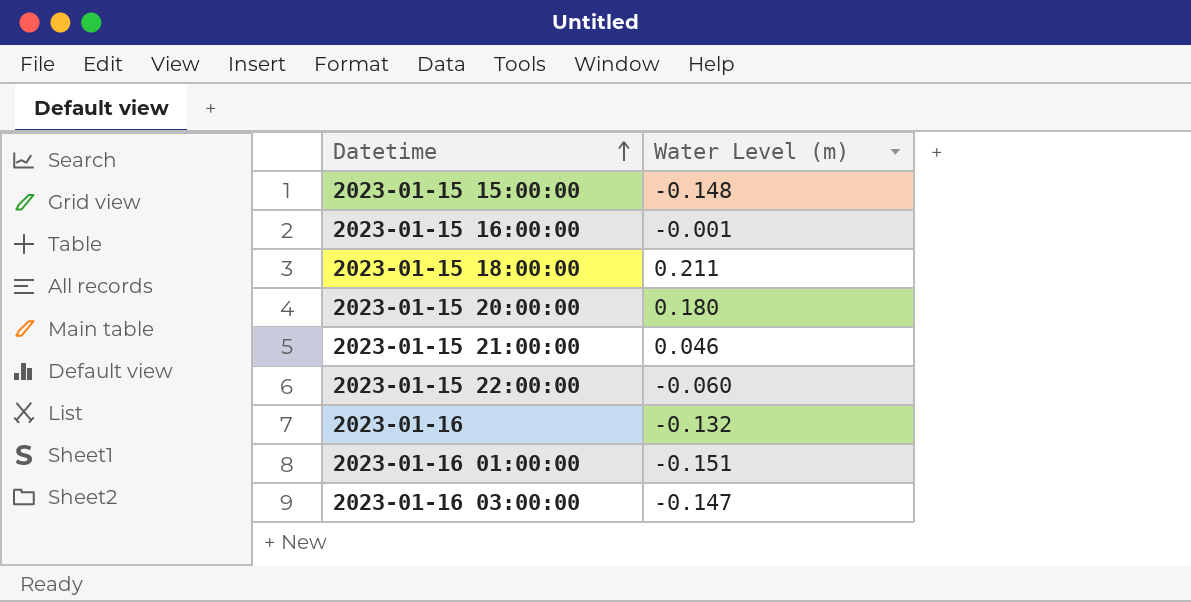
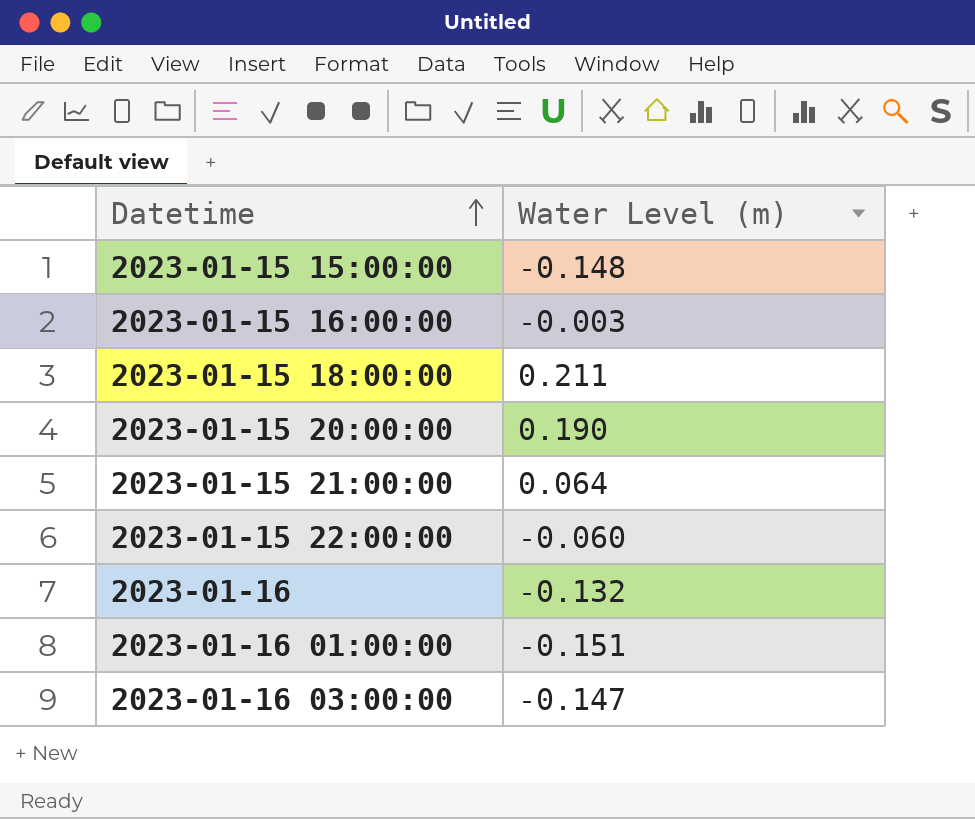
2023-01-15 16:00:00 | Water Level (m): -0.001 -> -0.003
2023-01-15 20:00:00 | Water Level (m): 0.180 -> 0.190
2023-01-15 21:00:00 | Water Level (m): 0.046 -> 0.064

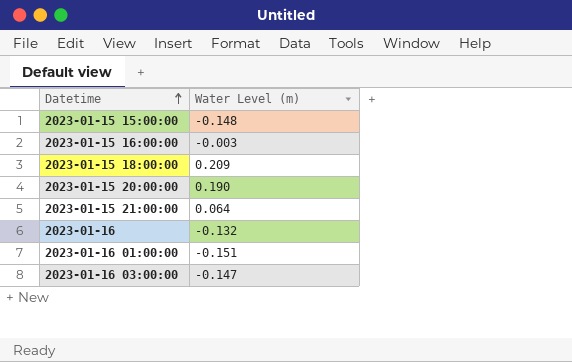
row 2023-01-15 22:00:00: -0.060 -> none
2023-01-15 18:00:00 | Water Level (m): 0.211 -> 0.209

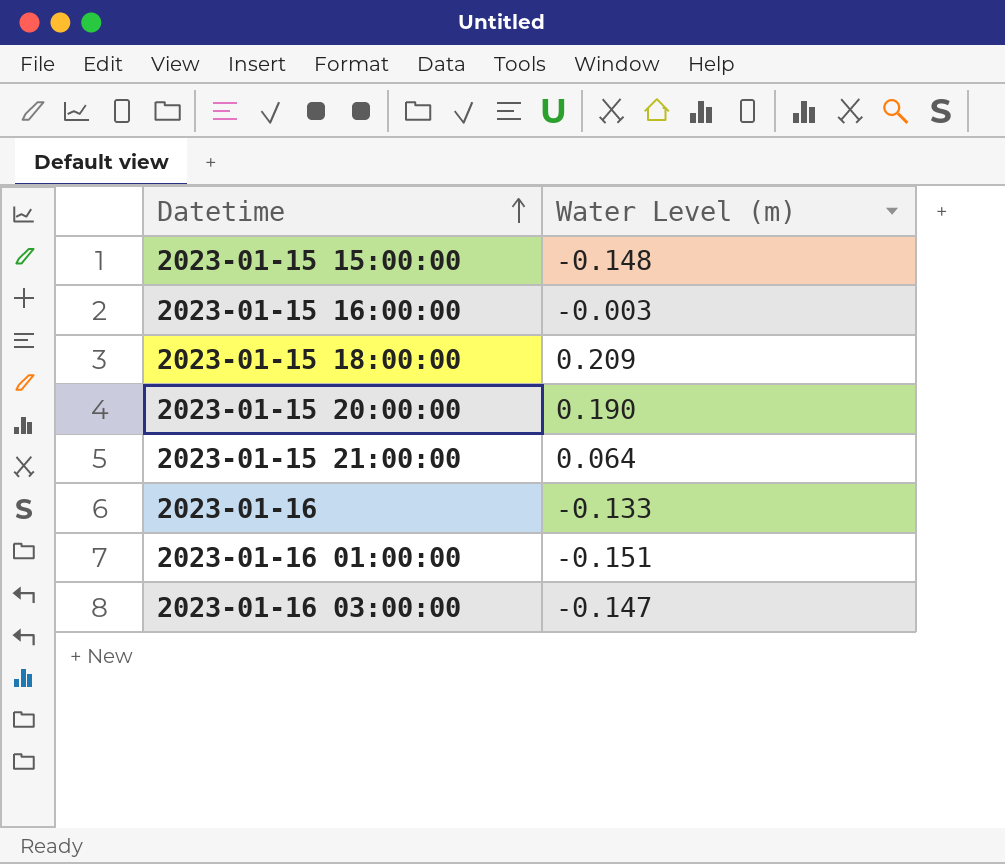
2023-01-16 | Water Level (m): -0.132 -> -0.133

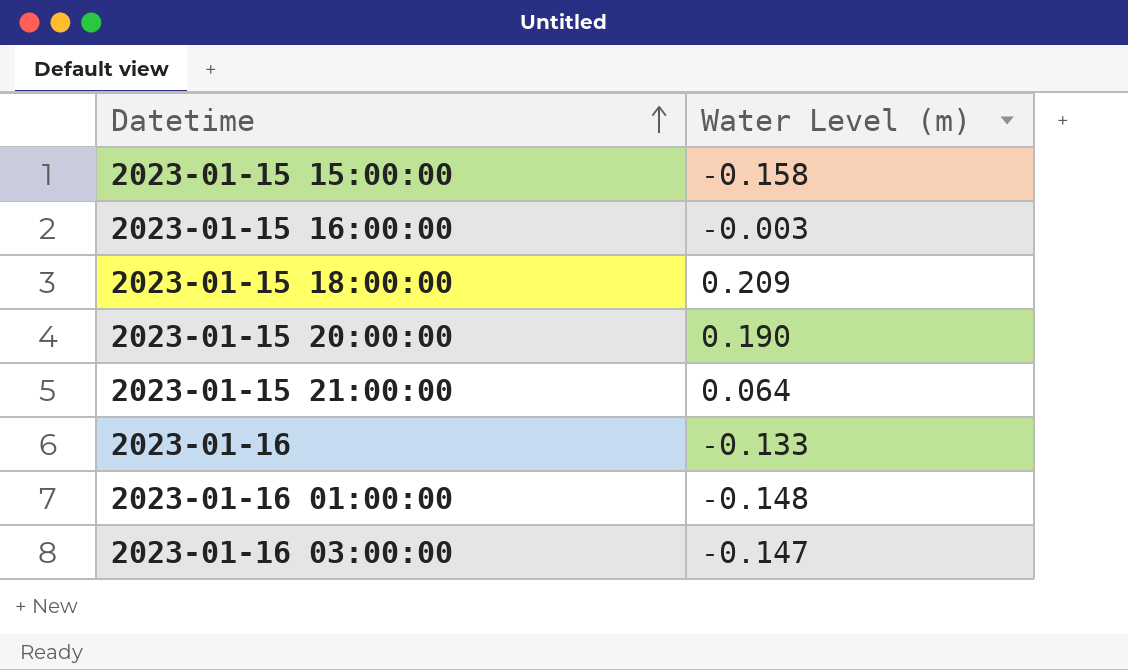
2023-01-15 15:00:00 | Water Level (m): -0.148 -> -0.158
2023-01-16 01:00:00 | Water Level (m): -0.151 -> -0.148

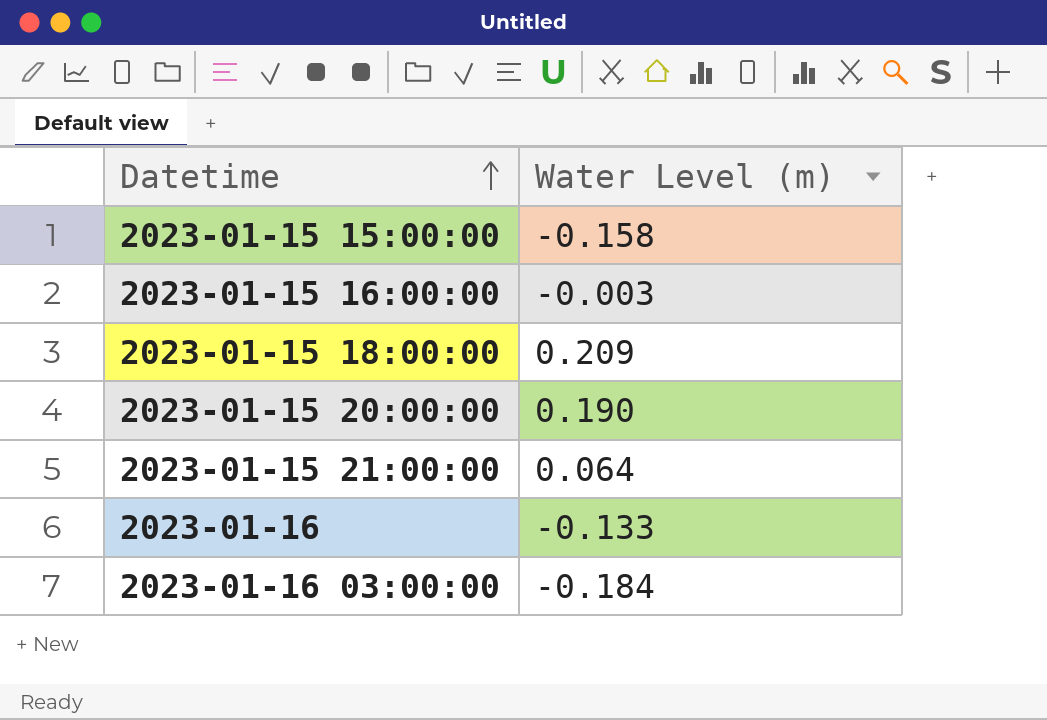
row 2023-01-16 01:00:00: -0.148 -> none
2023-01-16 03:00:00 | Water Level (m): -0.147 -> -0.184

